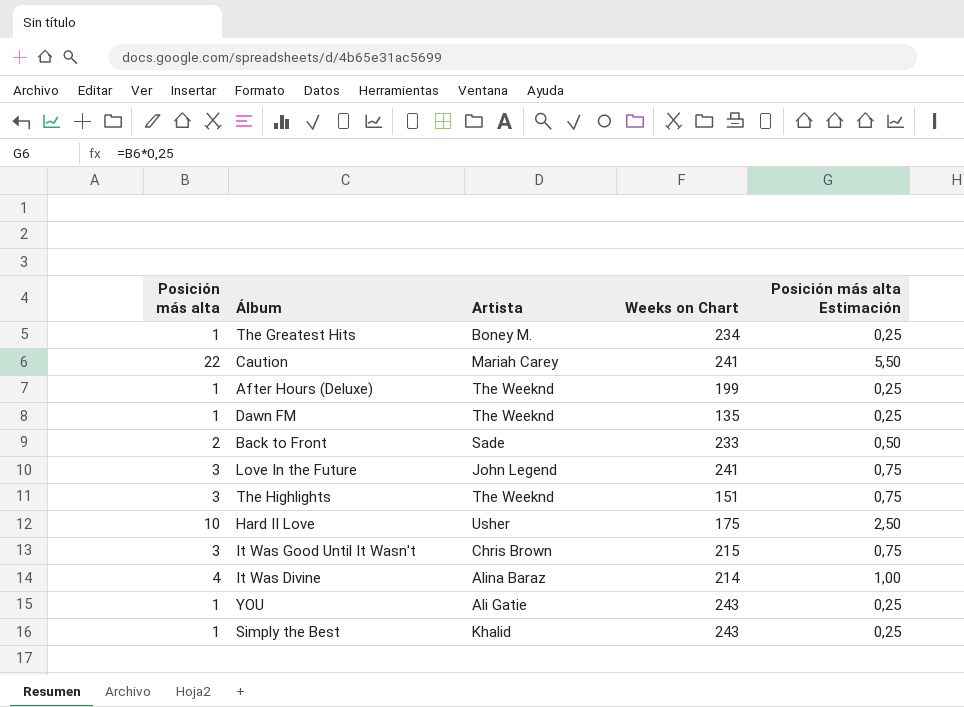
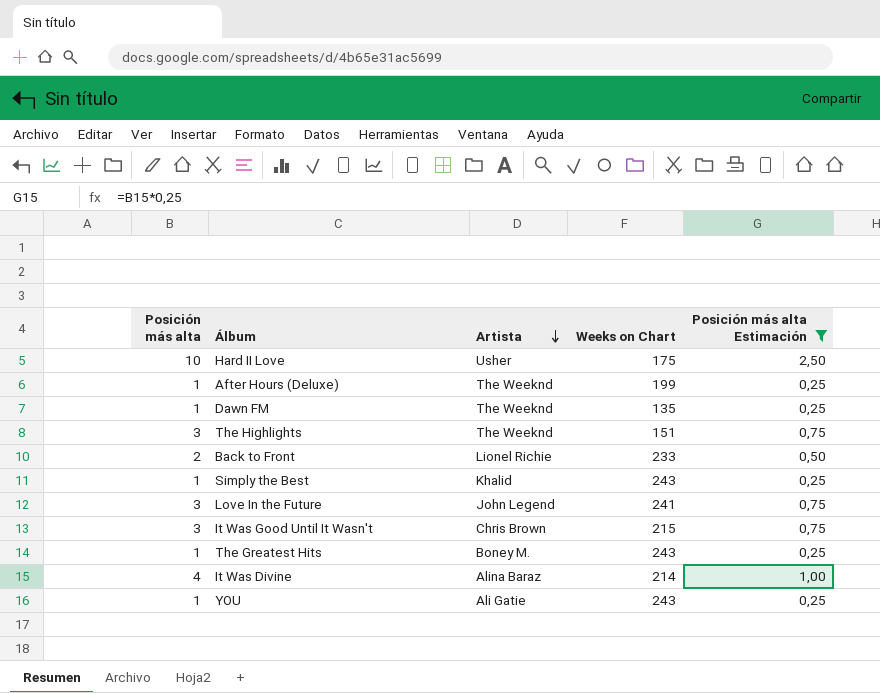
filter: none -> Posición más alta Estimación != 5,50
row order: none -> Artista descending
Back to Front | Artista: Sade -> Lionel Richie
The Greatest Hits | Weeks on Chart: 234 -> 243

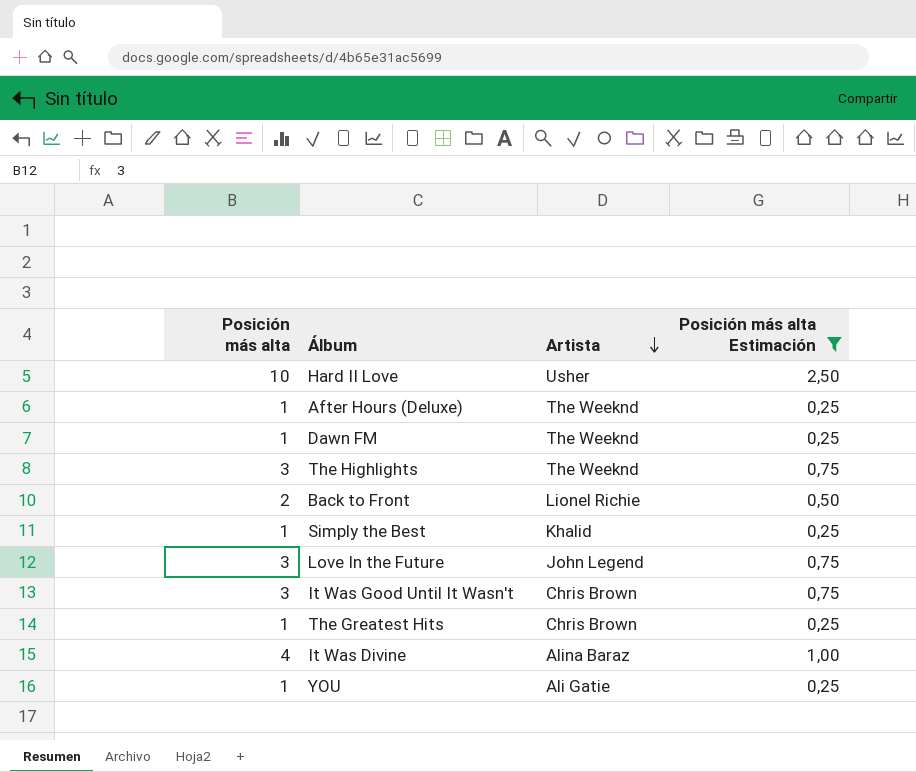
column Weeks on Chart | position: 4 -> none
The Greatest Hits | Artista: Boney M. -> Chris Brown

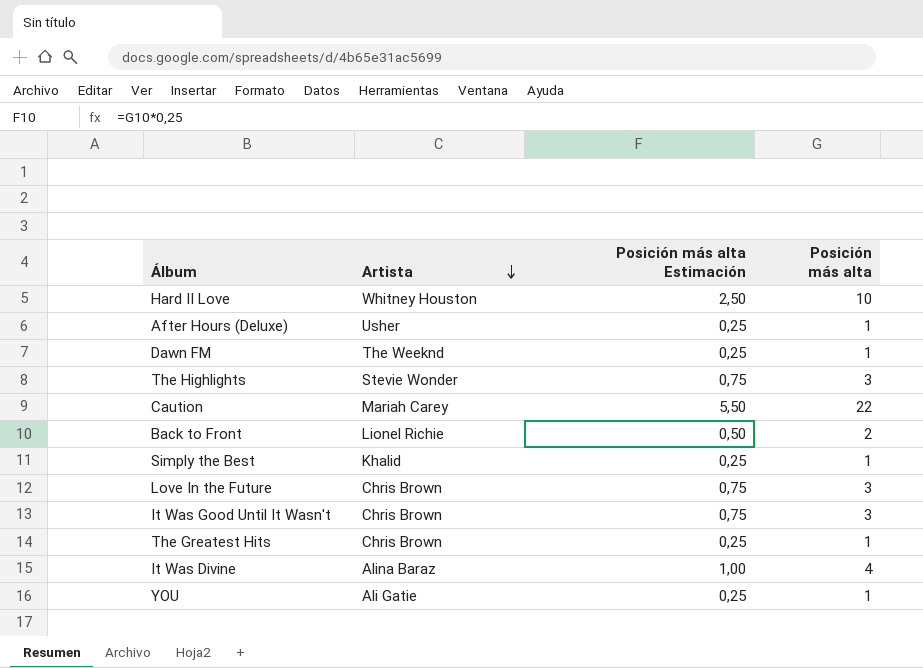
filter: Posición más alta Estimación != 5,50 -> none
column Posición más alta | position: 1 -> 4
Hard II Love | Artista: Usher -> Whitney Houston
After Hours (Deluxe) | Artista: The Weeknd -> Usher
The Highlights | Artista: The Weeknd -> Stevie Wonder
Love In the Future | Artista: John Legend -> Chris Brown

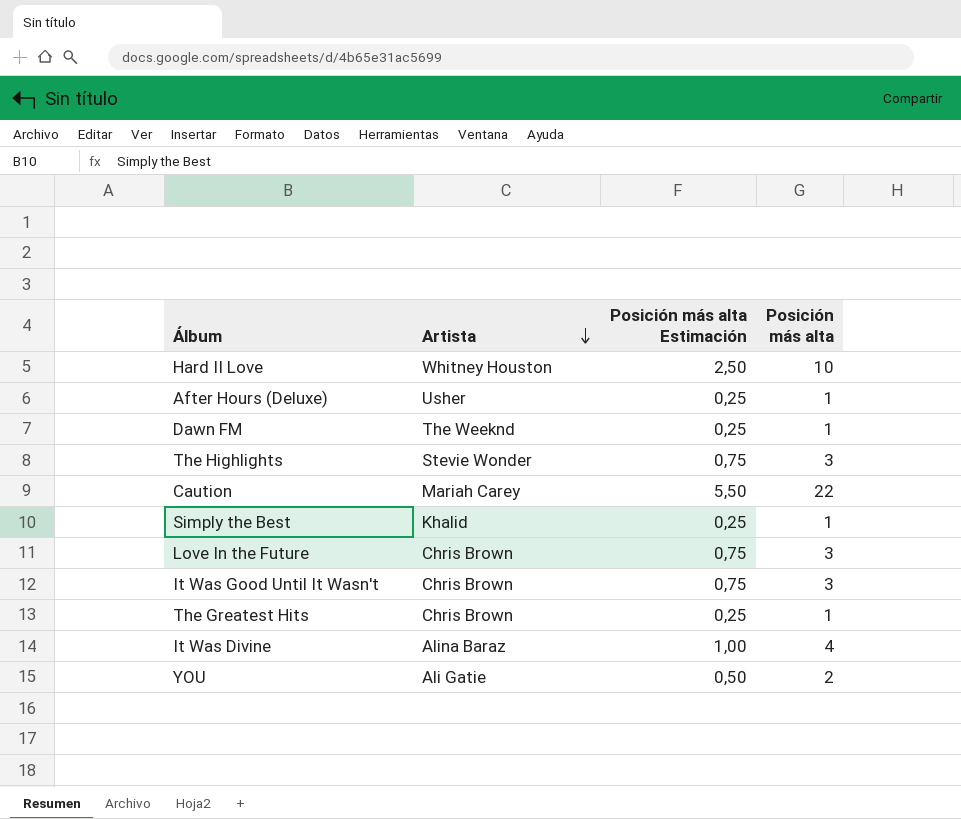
row Back to Front: Lionel Richie | 0,50 | 2 -> none
YOU | Posición más alta Estimación: 0,25 -> 0,50
YOU | Posición más alta: 1 -> 2

